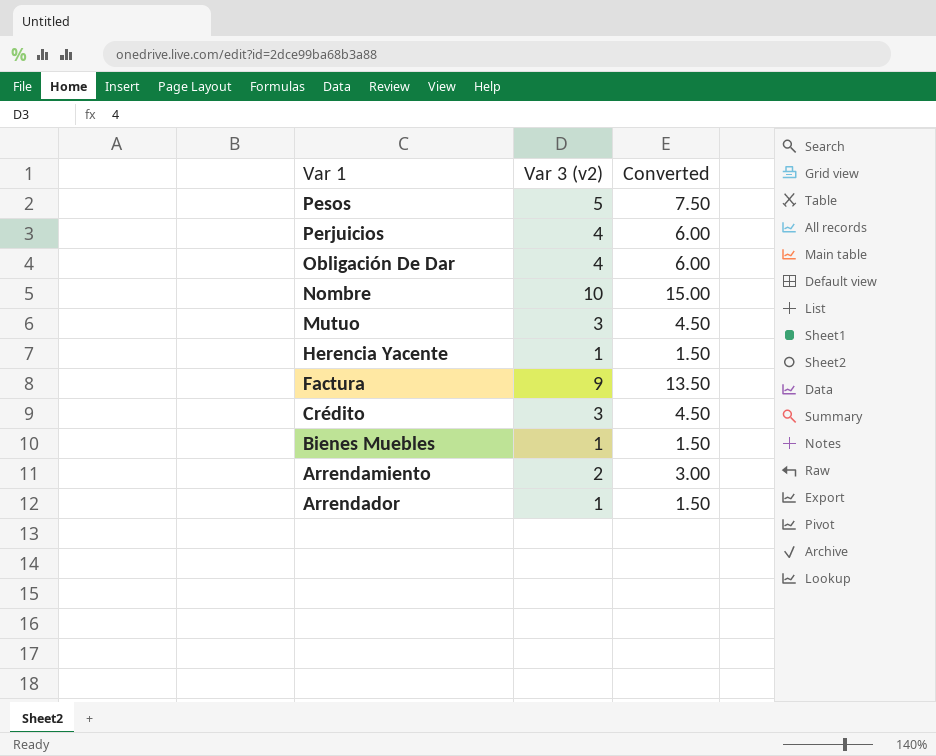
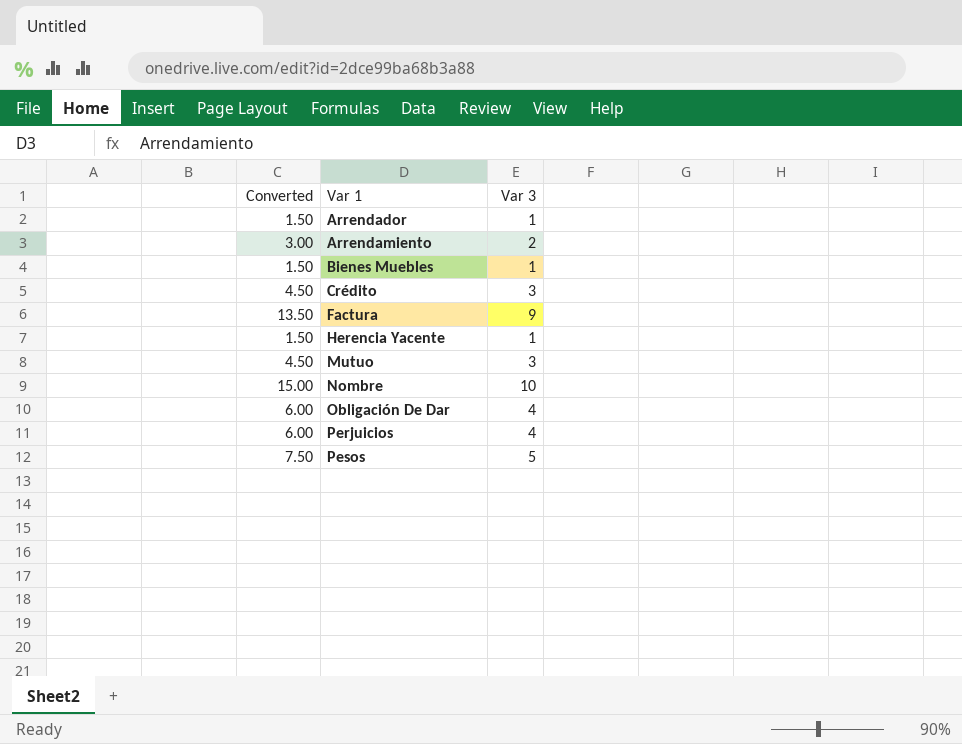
row order: Var 1 descending -> Var 1 ascending
column Converted | position: 3 -> 1
column name: Var 3 (v2) -> Var 3

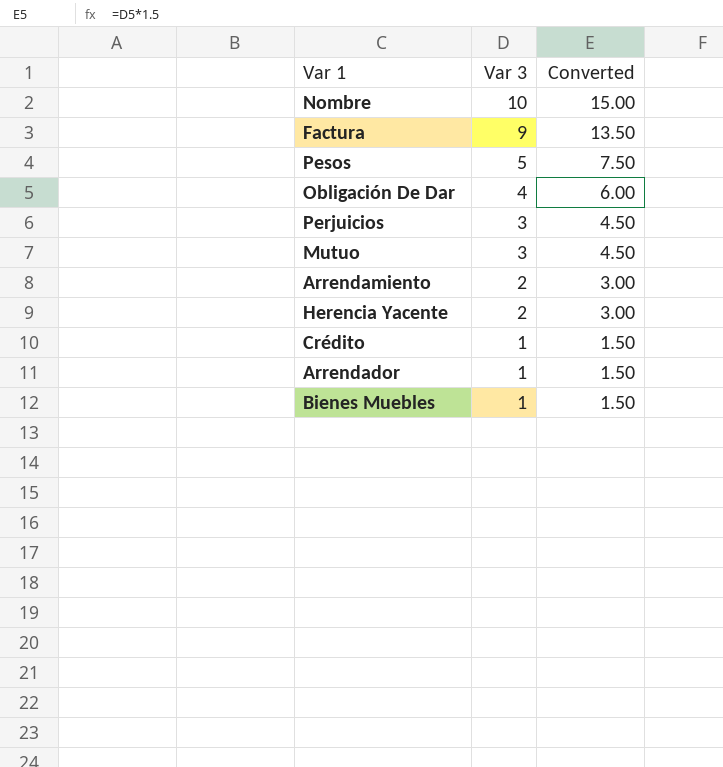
row order: Var 1 ascending -> Var 3 descending
column Converted | position: 1 -> 3
Perjuicios | Var 3: 4 -> 3
Perjuicios | Converted: 6.00 -> 4.50
Herencia Yacente | Var 3: 1 -> 2
Herencia Yacente | Converted: 1.50 -> 3.00
Crédito | Var 3: 3 -> 1
Crédito | Converted: 4.50 -> 1.50

